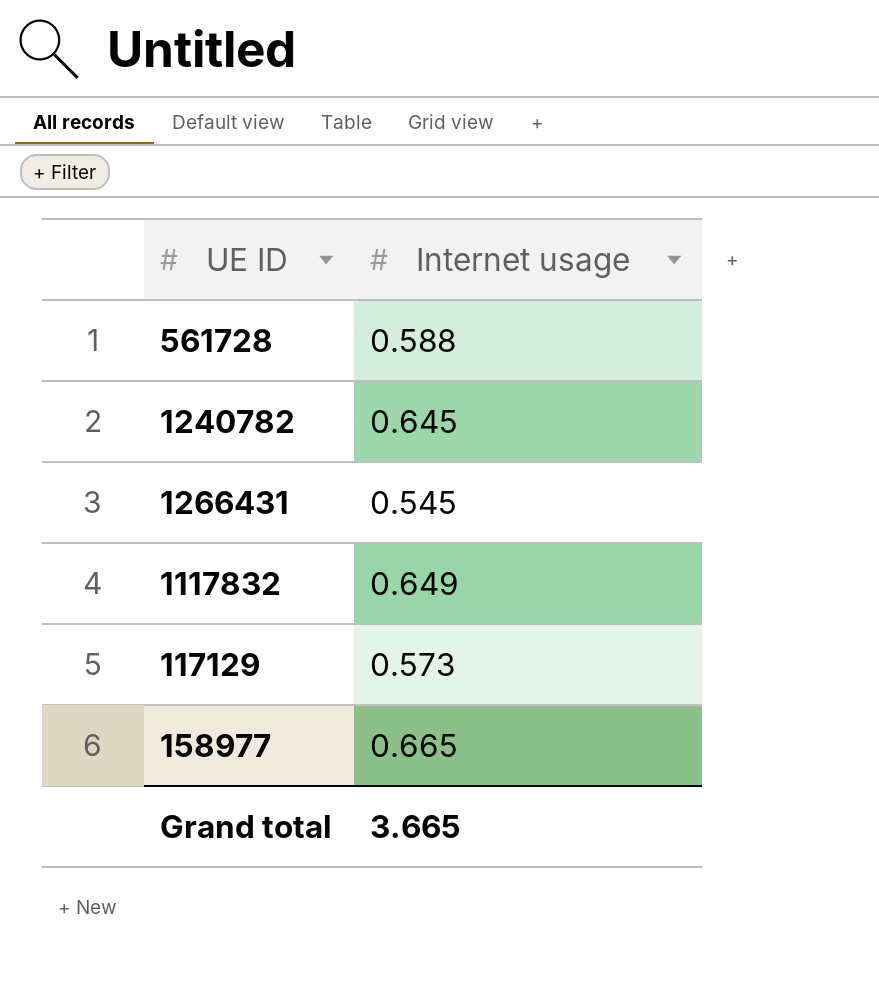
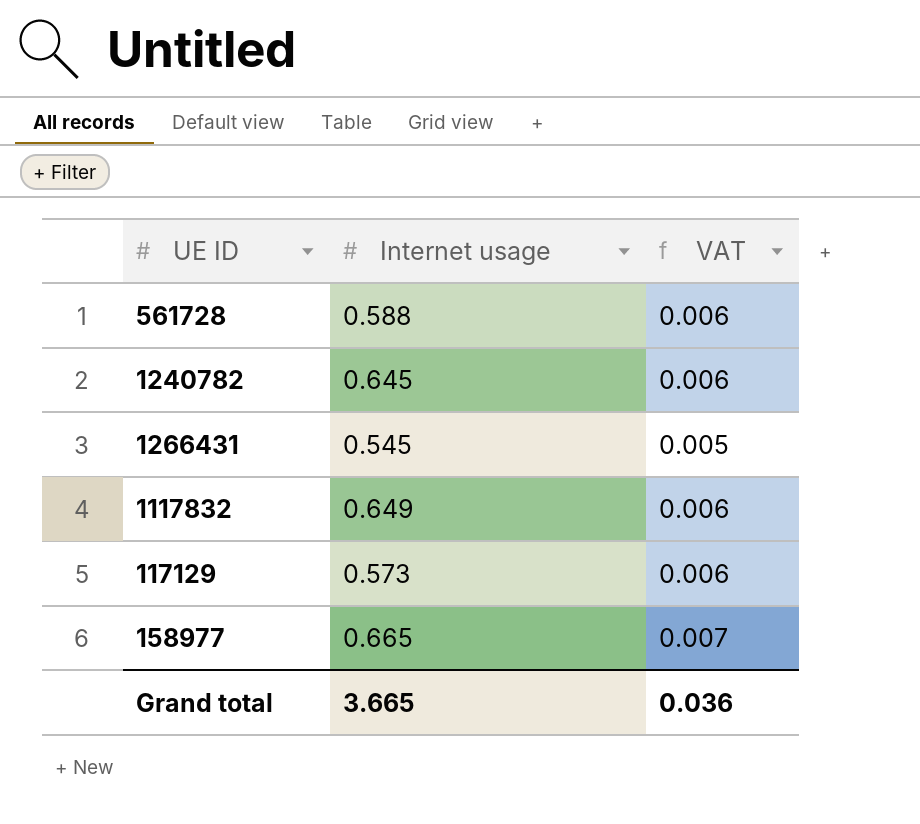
column VAT | formula: none -> [Internet usage] * 0.01

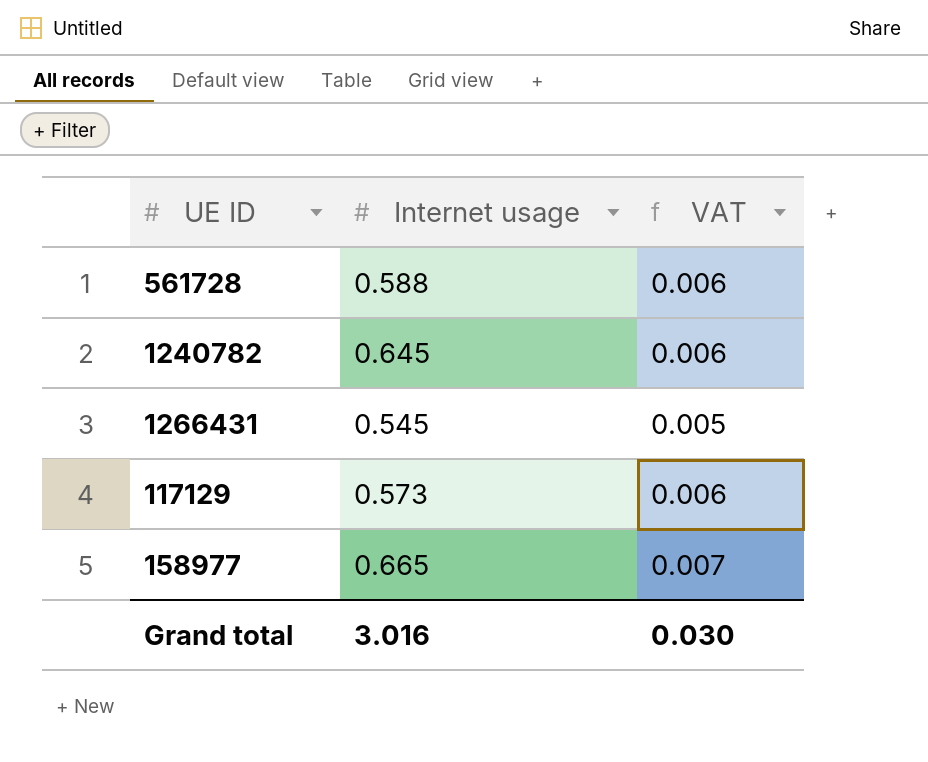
row 1117832: 0.649 | 0.006 -> none
Grand total | Internet usage: 3.665 -> 3.016
Grand total | VAT: 0.036 -> 0.030

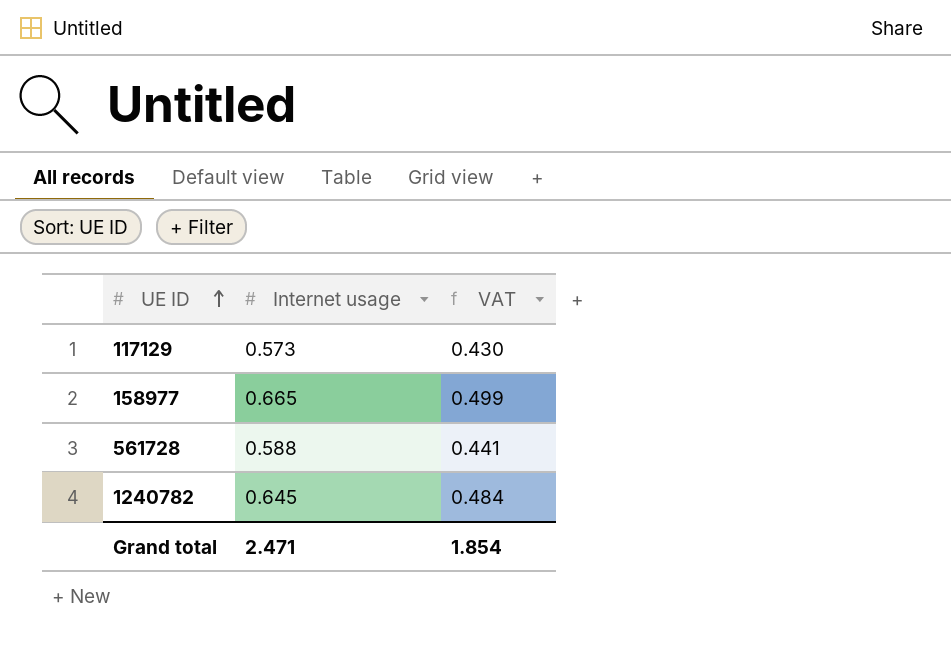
row order: none -> UE ID ascending
column VAT | formula: [Internet usage] * 0.01 -> [Internet usage] * 0.75
row 1266431: 0.545 | 0.005 -> none
Grand total | Internet usage: 3.016 -> 2.471
Grand total | VAT: 0.030 -> 1.854

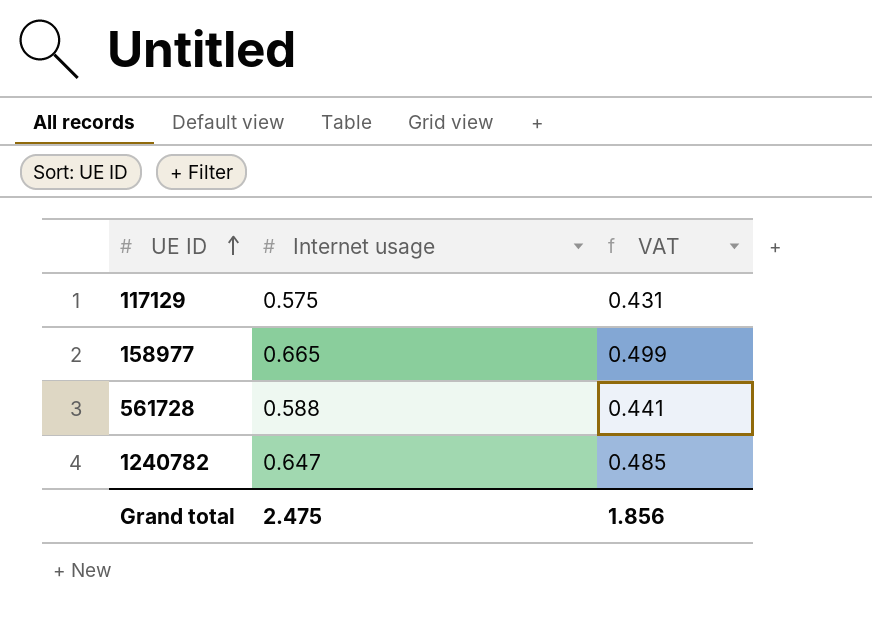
117129 | Internet usage: 0.573 -> 0.575
117129 | VAT: 0.430 -> 0.431
1240782 | Internet usage: 0.645 -> 0.647
1240782 | VAT: 0.484 -> 0.485
Grand total | Internet usage: 2.471 -> 2.475
Grand total | VAT: 1.854 -> 1.856

